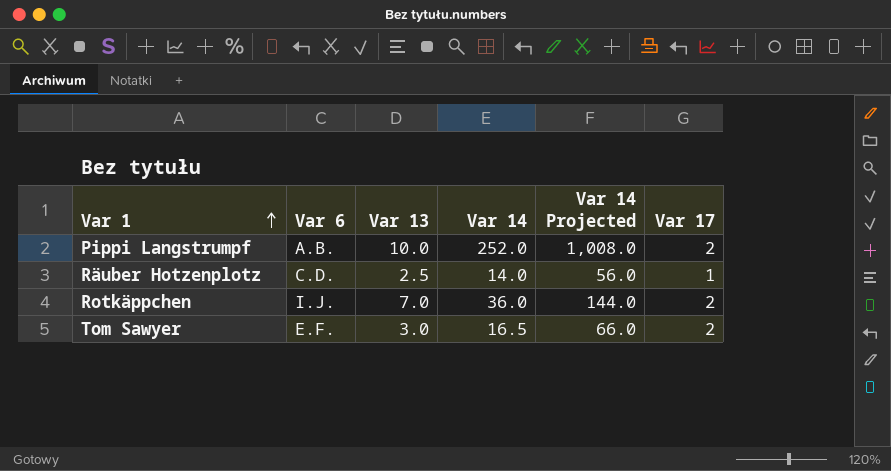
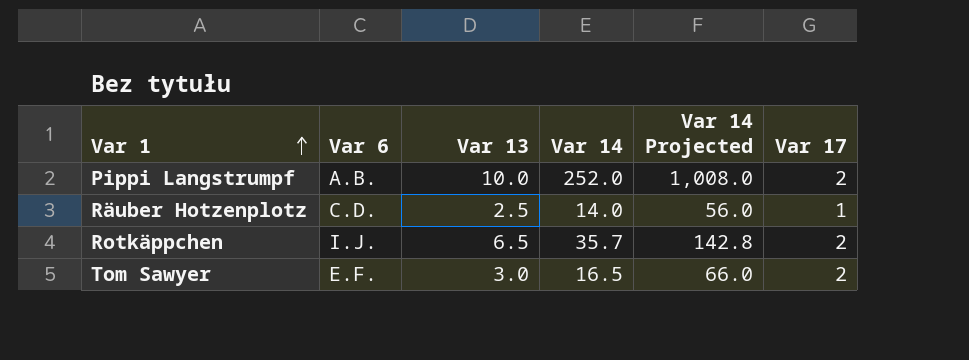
Rotkäppchen | Var 13: 7.0 -> 6.5
Rotkäppchen | Var 14: 36.0 -> 35.7
Rotkäppchen | Var 14 Projected: 144.0 -> 142.8

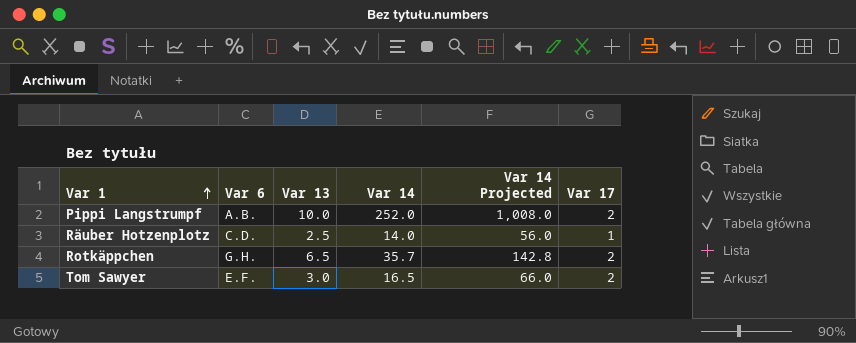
Rotkäppchen | Var 6: I.J. -> G.H.

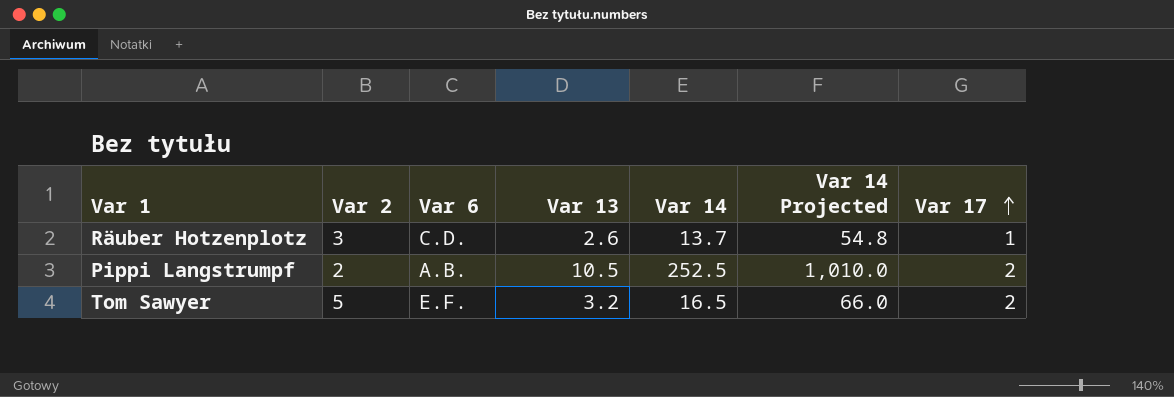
row order: Var 1 ascending -> Var 17 ascending
column Var 2 | position: none -> 2
row Rotkäppchen: G.H. | 6.5 | 35.7 | 142.8 | 2 -> none
Räuber Hotzenplotz | Var 13: 2.5 -> 2.6
Räuber Hotzenplotz | Var 14: 14.0 -> 13.7
Räuber Hotzenplotz | Var 14 Projected: 56.0 -> 54.8
Pippi Langstrumpf | Var 13: 10.0 -> 10.5
Pippi Langstrumpf | Var 14: 252.0 -> 252.5
Pippi Langstrumpf | Var 14 Projected: 1,008.0 -> 1,010.0
Tom Sawyer | Var 13: 3.0 -> 3.2

